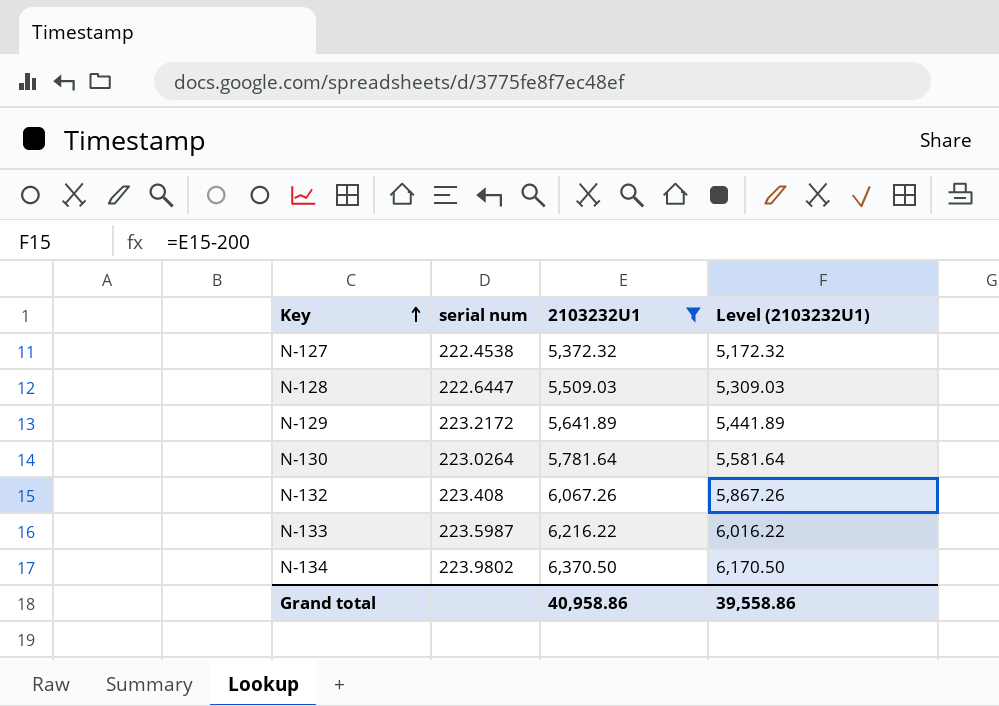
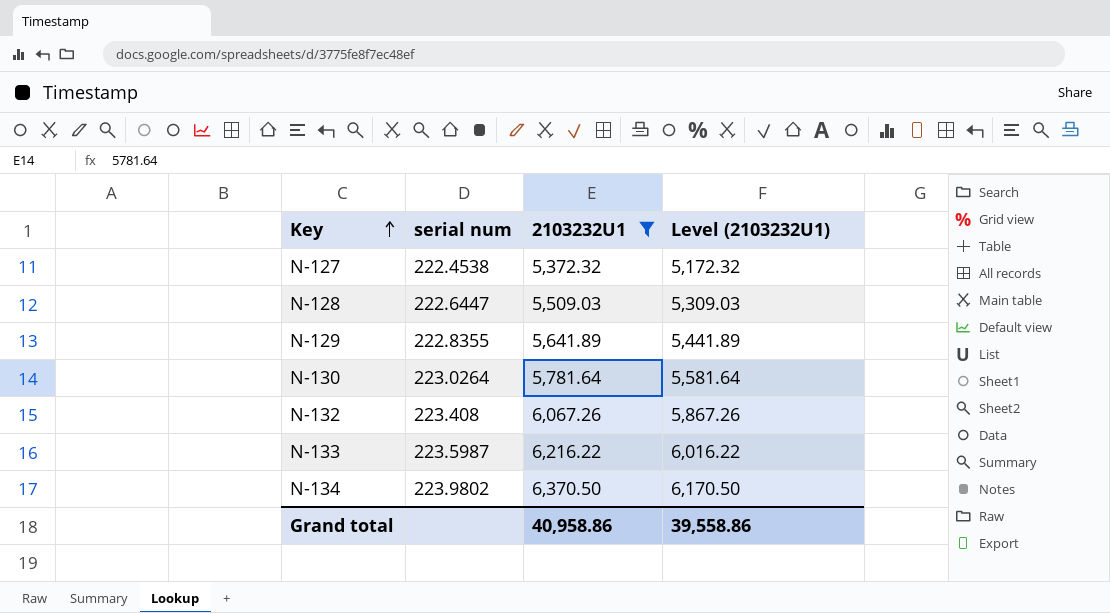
N-129 | serial num: 223.2172 -> 222.8355

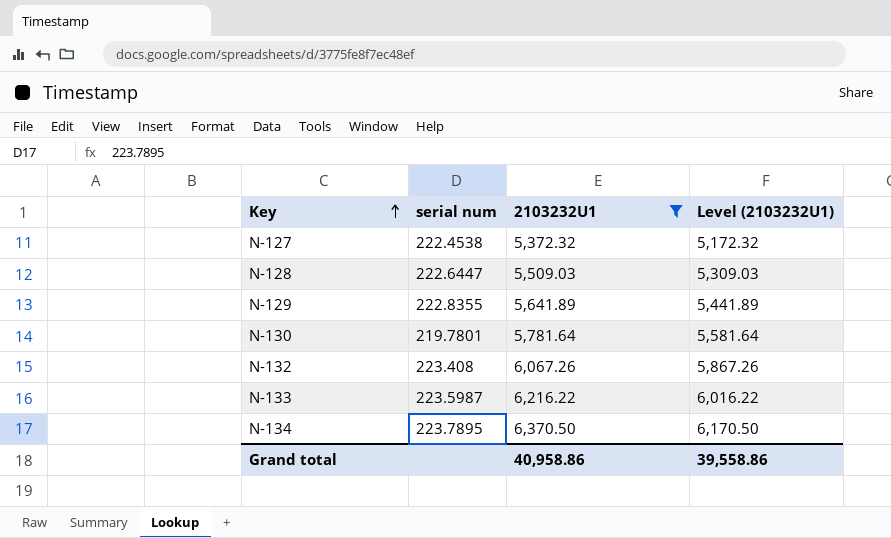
N-130 | serial num: 223.0264 -> 219.7801
N-134 | serial num: 223.9802 -> 223.7895

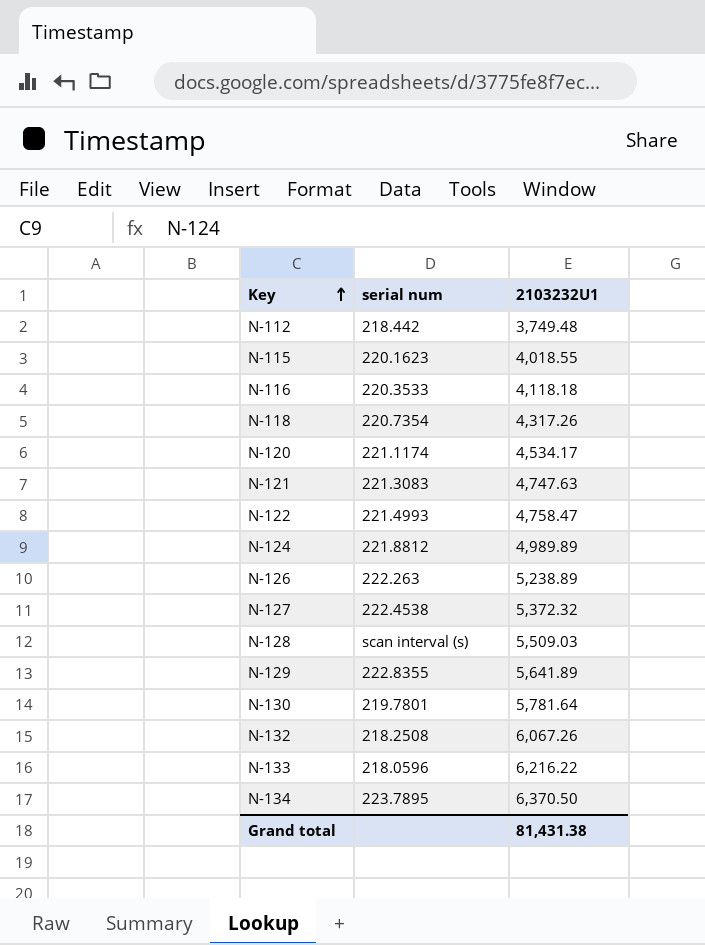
filter: 2103232U1 >= 5,372.32 -> none
column Level (2103232U1) | formula: [2103232U1] - 200 -> none
N-128 | serial num: 222.6447 -> scan interval (s)
N-132 | serial num: 223.408 -> 218.2508
N-133 | serial num: 223.5987 -> 218.0596
Grand total | 2103232U1: 40,958.86 -> 81,431.38

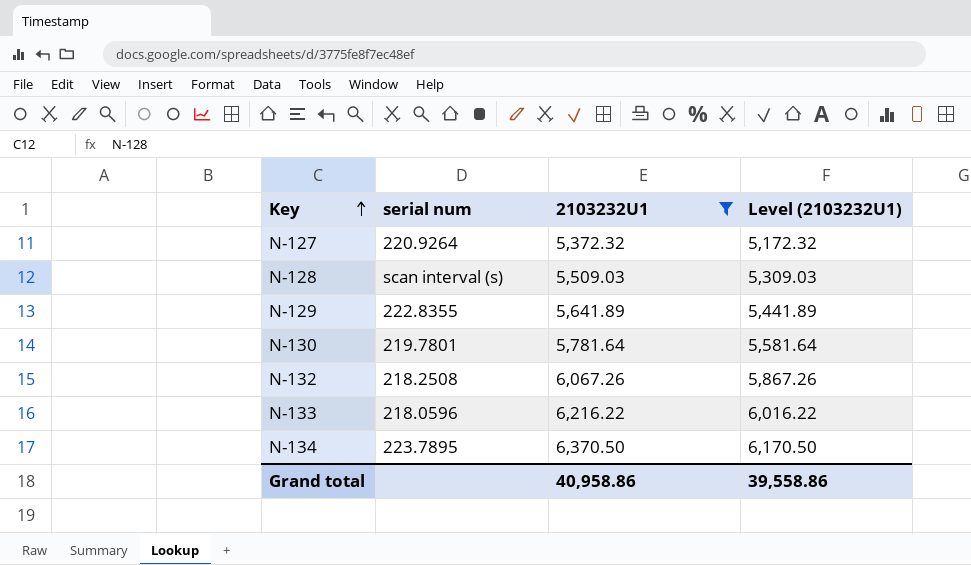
filter: none -> 2103232U1 >= 5,372.32
column Level (2103232U1) | formula: none -> [2103232U1] - 200
N-127 | serial num: 222.4538 -> 220.9264
Grand total | 2103232U1: 81,431.38 -> 40,958.86

